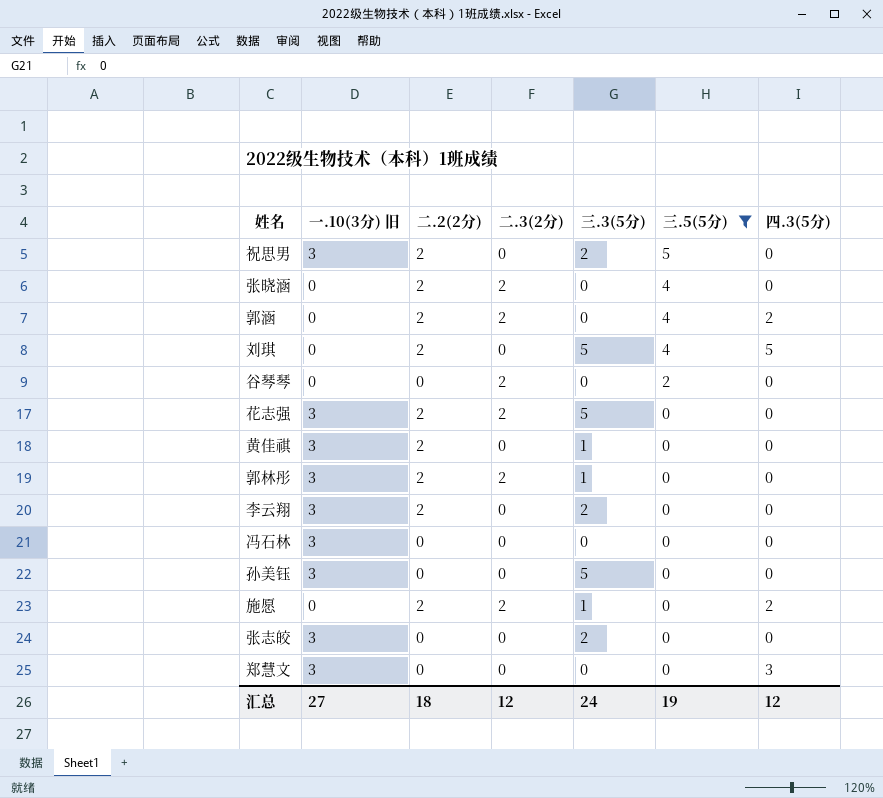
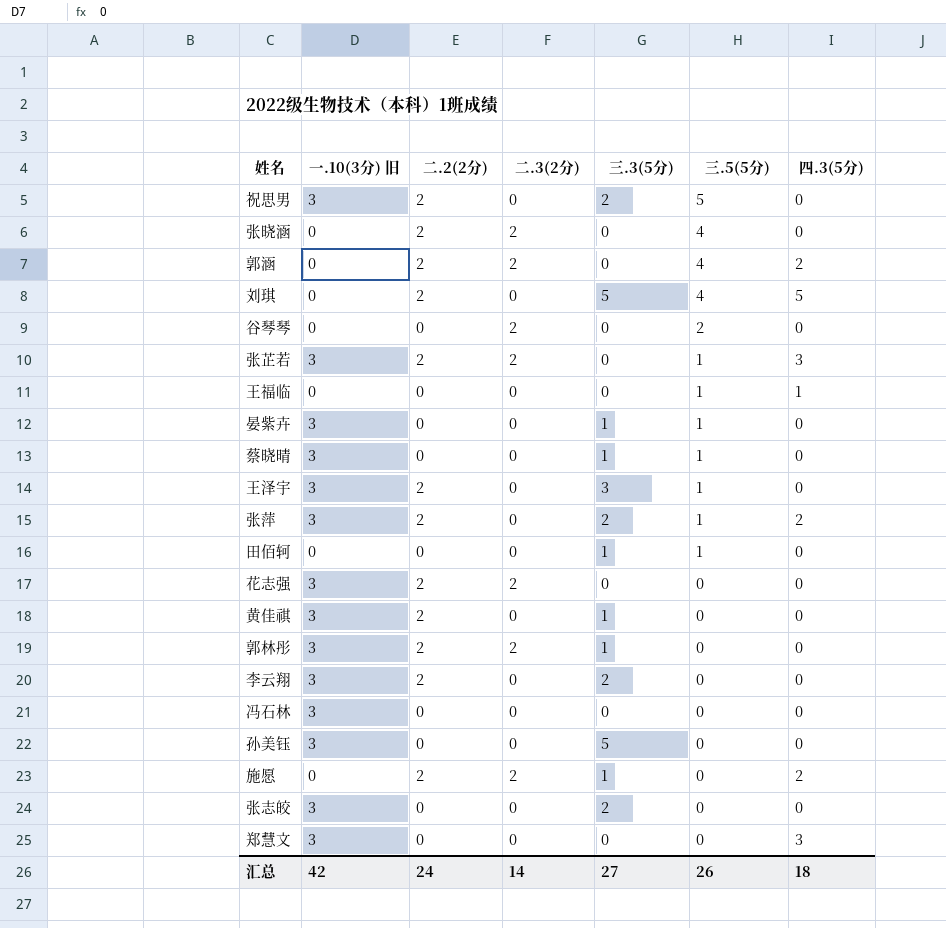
filter: 三.5(5分) != 1 -> none
花志强 | 三.3(5分): 5 -> 0
汇总 | 一.10(3分) 旧: 27 -> 42
汇总 | 二.2(2分): 18 -> 24
汇总 | 二.3(2分): 12 -> 14
汇总 | 三.3(5分): 24 -> 27
汇总 | 三.5(5分): 19 -> 26
汇总 | 四.3(5分): 12 -> 18

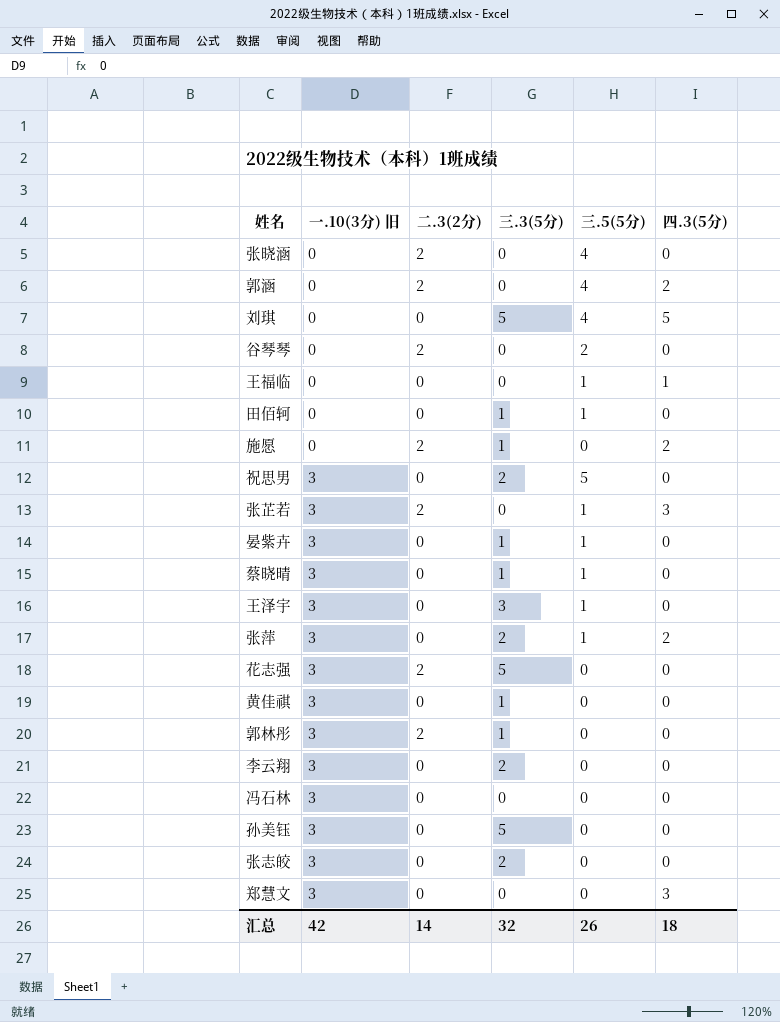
row order: 三.5(5分) descending -> 一.10(3分) 旧 ascending
column 二.2(2分) | position: 3 -> none
花志强 | 三.3(5分): 0 -> 5
汇总 | 三.3(5分): 27 -> 32

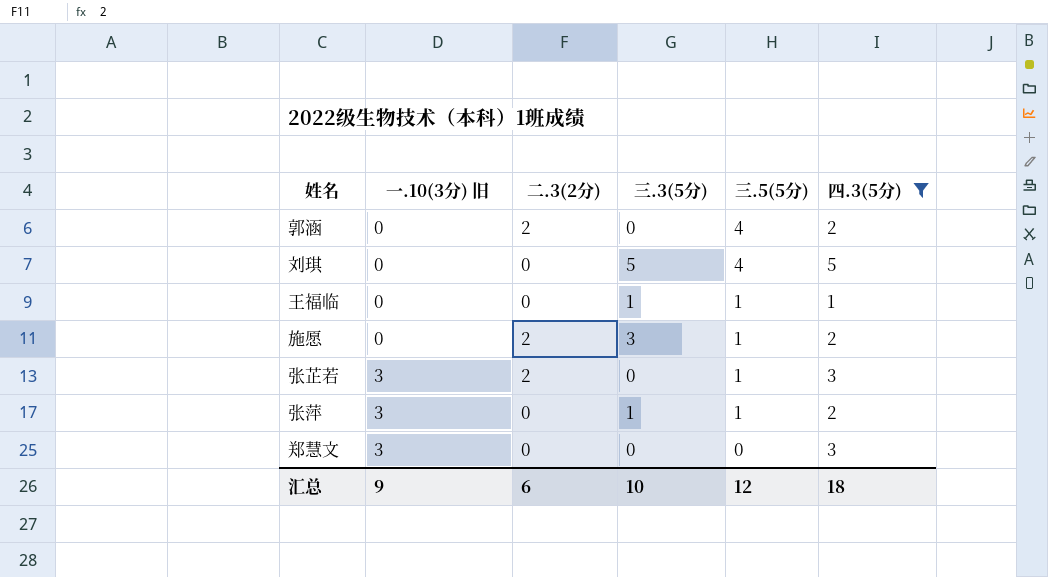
filter: none -> 四.3(5分) != 0
王福临 | 三.3(5分): 0 -> 1
施愿 | 三.3(5分): 1 -> 3
施愿 | 三.5(5分): 0 -> 1
张萍 | 三.3(5分): 2 -> 1
汇总 | 一.10(3分) 旧: 42 -> 9
汇总 | 二.3(2分): 14 -> 6
汇总 | 三.3(5分): 32 -> 10
汇总 | 三.5(5分): 26 -> 12

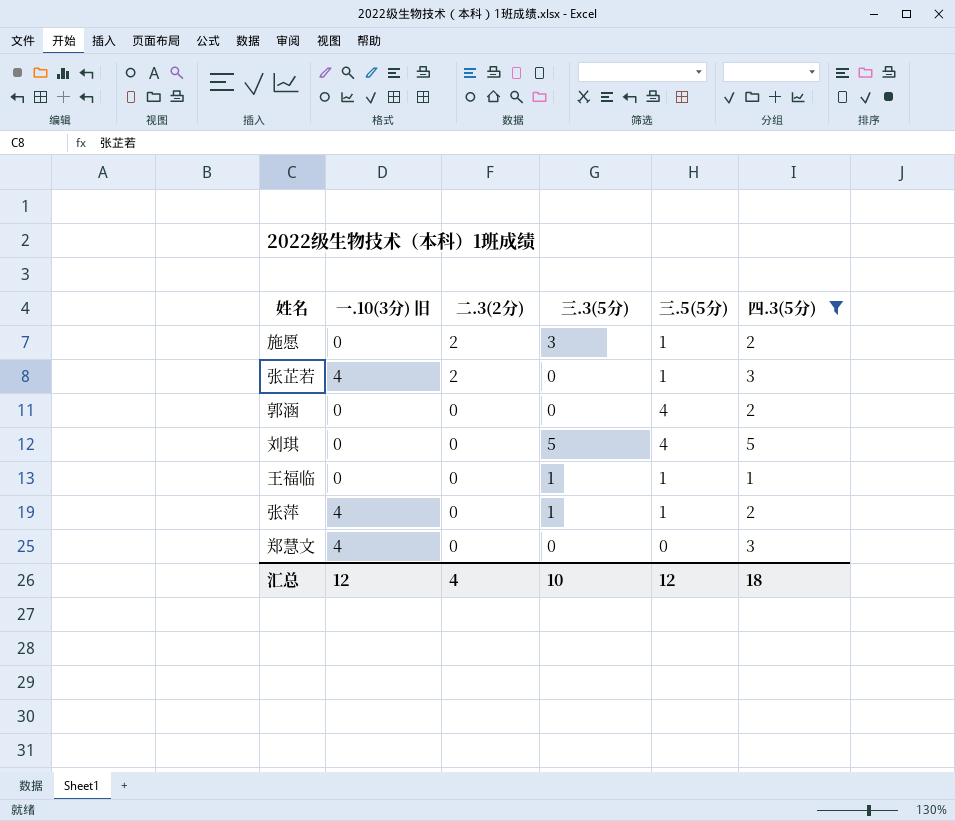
row order: 一.10(3分) 旧 ascending -> 二.3(2分) descending
张芷若 | 一.10(3分) 旧: 3 -> 4
郭涵 | 二.3(2分): 2 -> 0
张萍 | 一.10(3分) 旧: 3 -> 4
郑慧文 | 一.10(3分) 旧: 3 -> 4
汇总 | 一.10(3分) 旧: 9 -> 12
汇总 | 二.3(2分): 6 -> 4

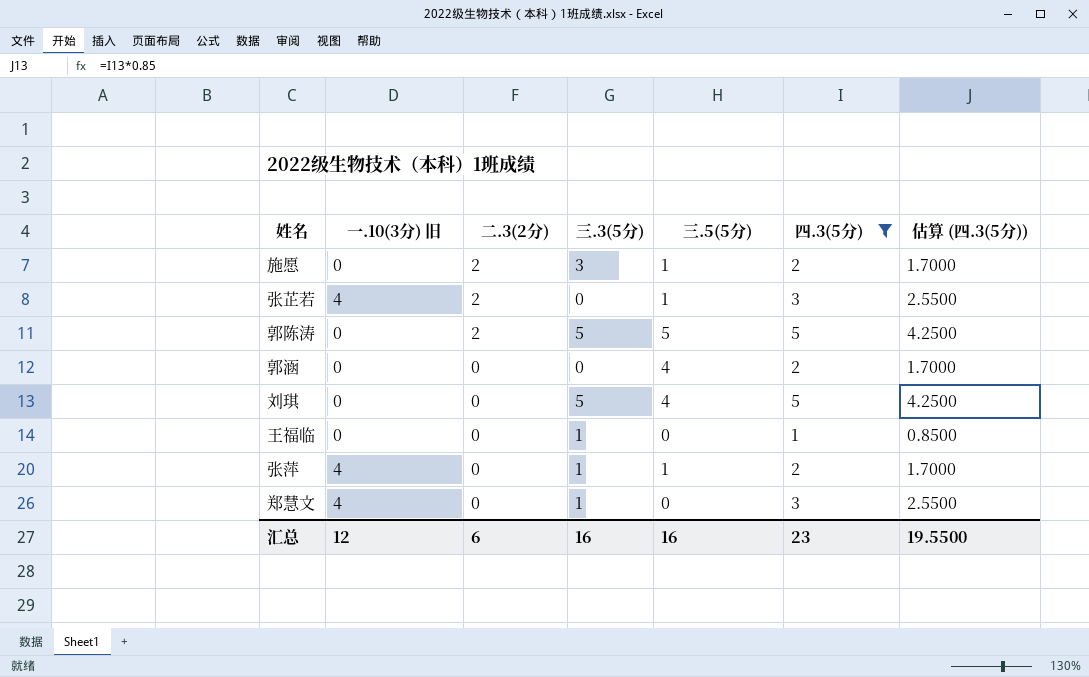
column 估算 (四.3(5分)) | formula: none -> [四.3(5分)] * 0.85
row 郭陈涛: none -> 0 | 2 | 5 | 5 | 5 | 4.2500
王福临 | 三.5(5分): 1 -> 0
郑慧文 | 三.3(5分): 0 -> 1
汇总 | 二.3(2分): 4 -> 6
汇总 | 三.3(5分): 10 -> 16
汇总 | 三.5(5分): 12 -> 16
汇总 | 四.3(5分): 18 -> 23

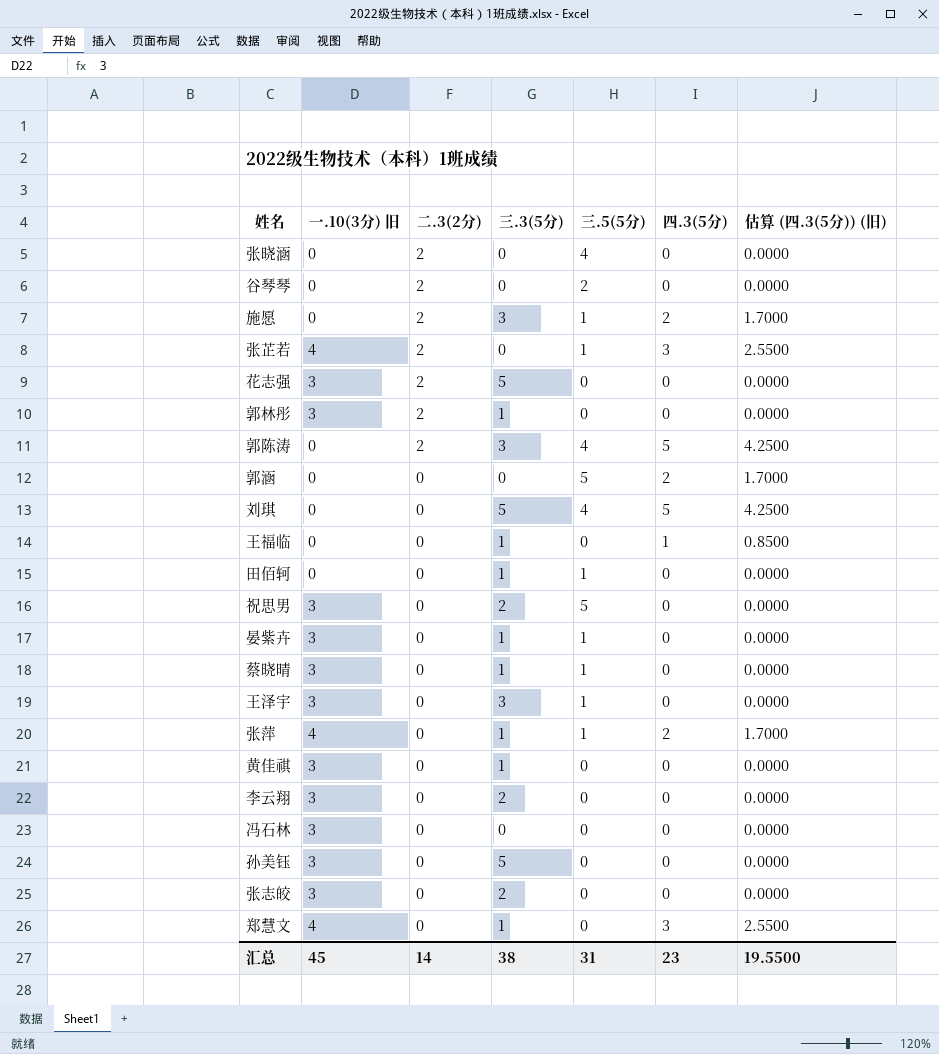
filter: 四.3(5分) != 0 -> none
column name: 估算 (四.3(5分)) -> 估算 (四.3(5分)) (旧)
郭陈涛 | 三.3(5分): 5 -> 3
郭陈涛 | 三.5(5分): 5 -> 4
郭涵 | 三.5(5分): 4 -> 5
汇总 | 一.10(3分) 旧: 12 -> 45
汇总 | 二.3(2分): 6 -> 14
汇总 | 三.3(5分): 16 -> 38
汇总 | 三.5(5分): 16 -> 31

